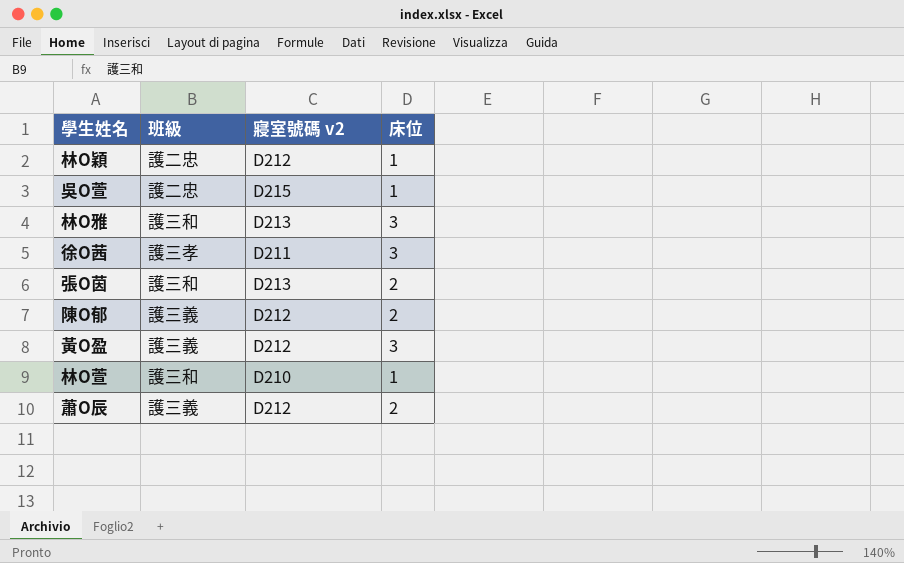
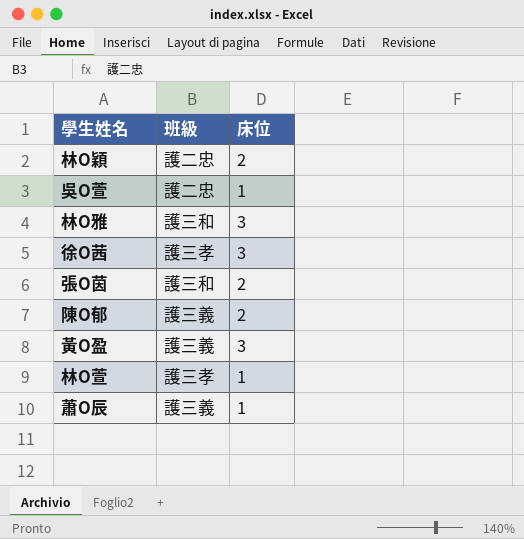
column 寢室號碼 v2 | position: 3 -> none
林O穎 | 床位: 1 -> 2
林O萱 | 班級: 護三和 -> 護三孝
蕭O辰 | 床位: 2 -> 1

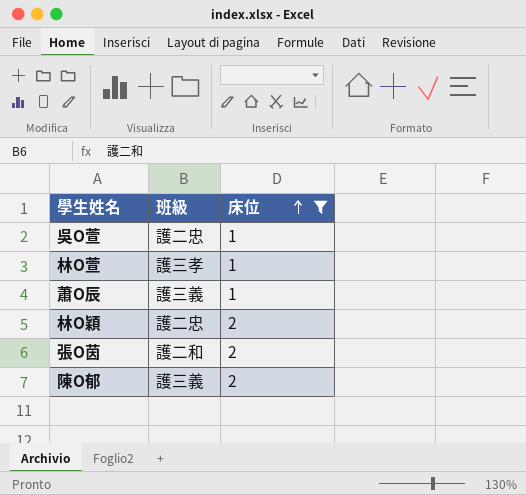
filter: none -> 床位 != 3
row order: none -> 床位 ascending
張O茵 | 班級: 護三和 -> 護二和

